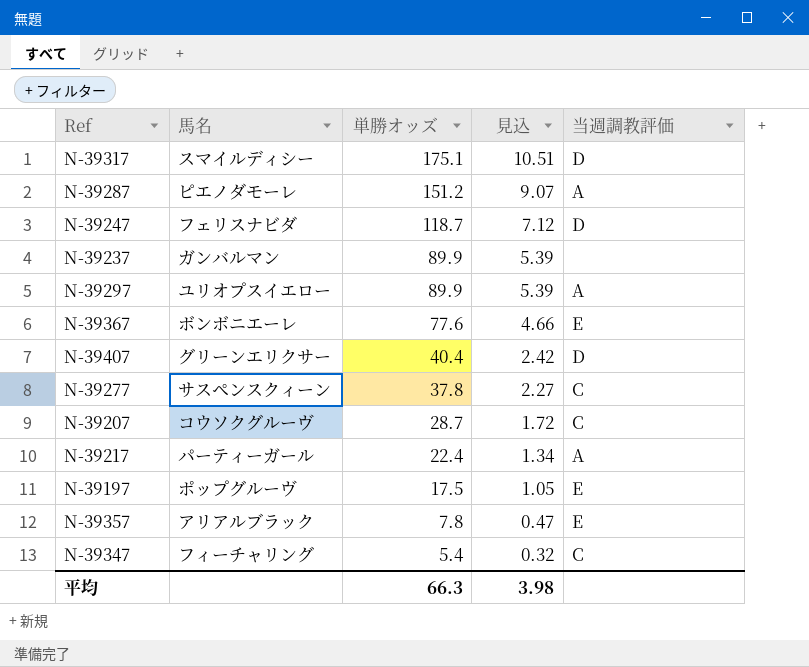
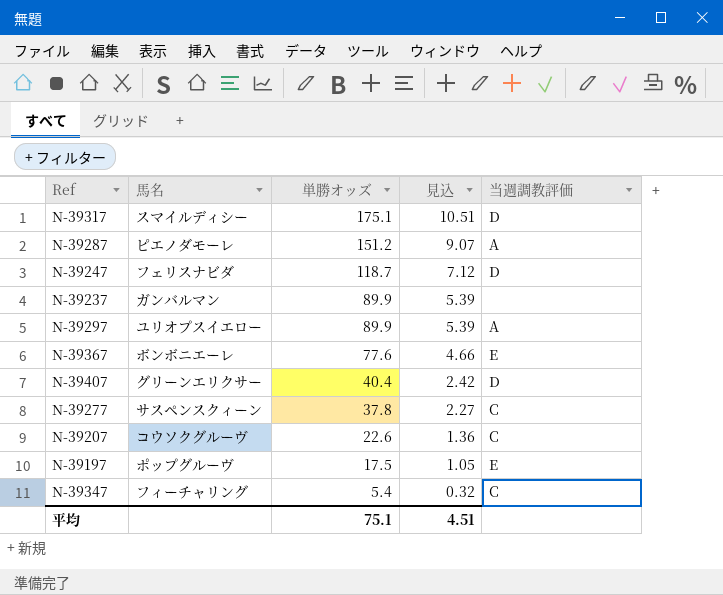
row N-39217: パーティーガール | 22.4 | 1.34 | A -> none
row N-39357: アリアルブラック | 7.8 | 0.47 | E -> none
N-39207 | 単勝オッズ: 28.7 -> 22.6
N-39207 | 見込: 1.72 -> 1.36
平均 | 単勝オッズ: 66.3 -> 75.1
平均 | 見込: 3.98 -> 4.51

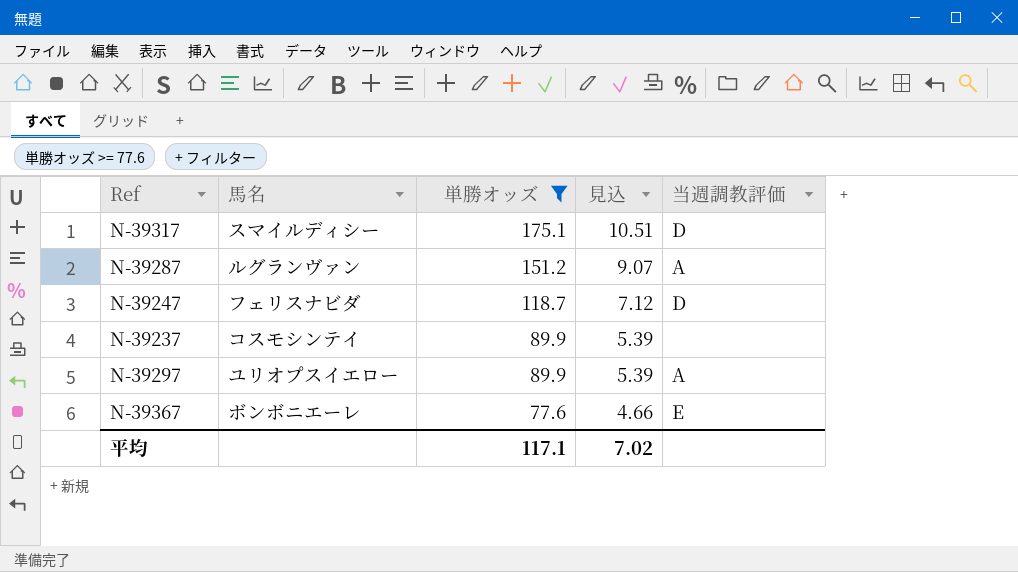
filter: none -> 単勝オッズ >= 77.6
N-39287 | 馬名: ピエノダモーレ -> ルグランヴァン
N-39237 | 馬名: ガンバルマン -> コスモシンテイ
平均 | 単勝オッズ: 75.1 -> 117.1
平均 | 見込: 4.51 -> 7.02

